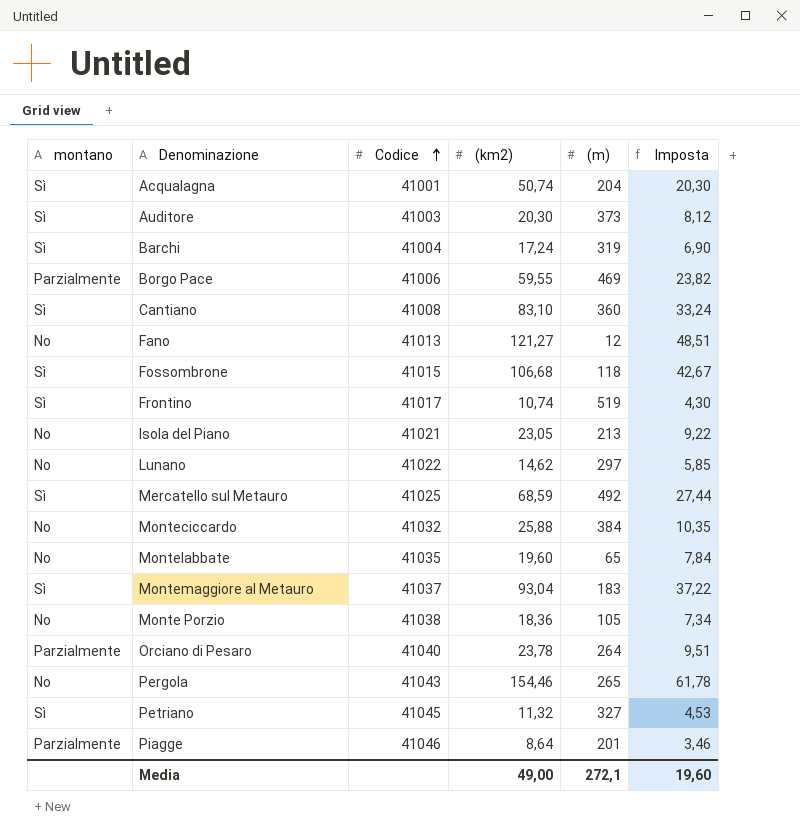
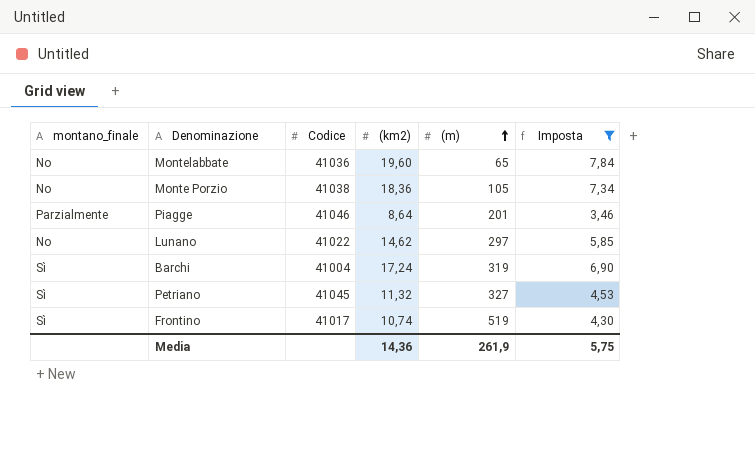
filter: none -> Imposta <= 7,84
row order: Codice ascending -> (m) ascending
column name: montano -> montano_finale
Montelabbate | Codice: 41035 -> 41036
Media | (km2): 49,00 -> 14,36
Media | (m): 272,1 -> 261,9
Media | Imposta: 19,60 -> 5,75

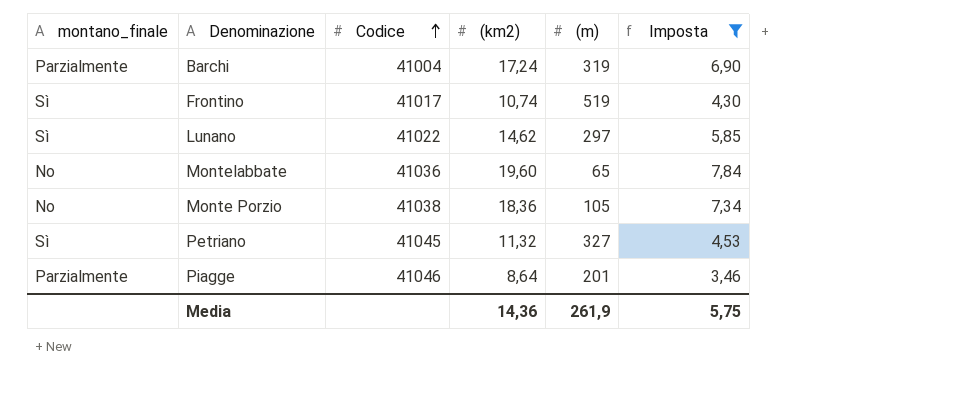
row order: (m) ascending -> Codice ascending
Barchi | montano_finale: Sì -> Parzialmente
Lunano | montano_finale: No -> Sì

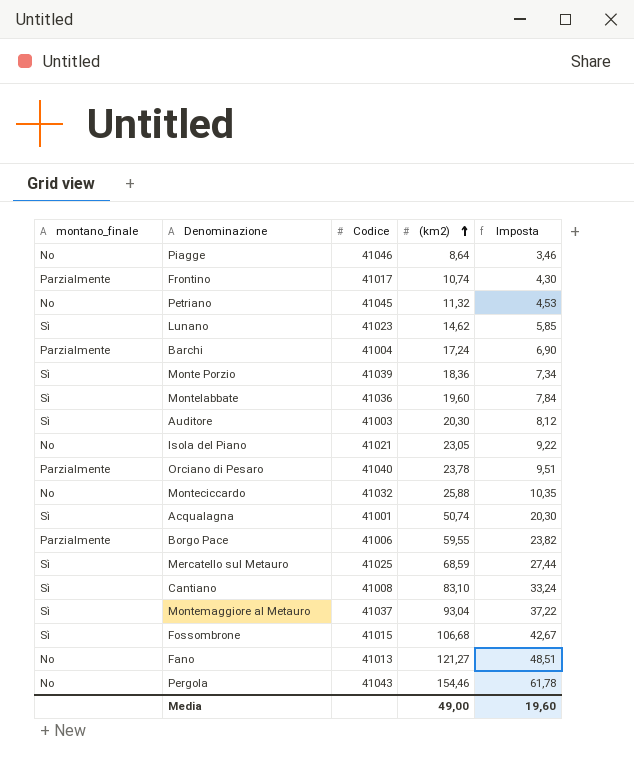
filter: Imposta <= 7,84 -> none
row order: Codice ascending -> (km2) ascending
column (m) | position: 5 -> none
Piagge | montano_finale: Parzialmente -> No
Frontino | montano_finale: Sì -> Parzialmente
Petriano | montano_finale: Sì -> No
Lunano | Codice: 41022 -> 41023
Monte Porzio | montano_finale: No -> Sì
Monte Porzio | Codice: 41038 -> 41039
Montelabbate | montano_finale: No -> Sì
Media | (km2): 14,36 -> 49,00
Media | Imposta: 5,75 -> 19,60

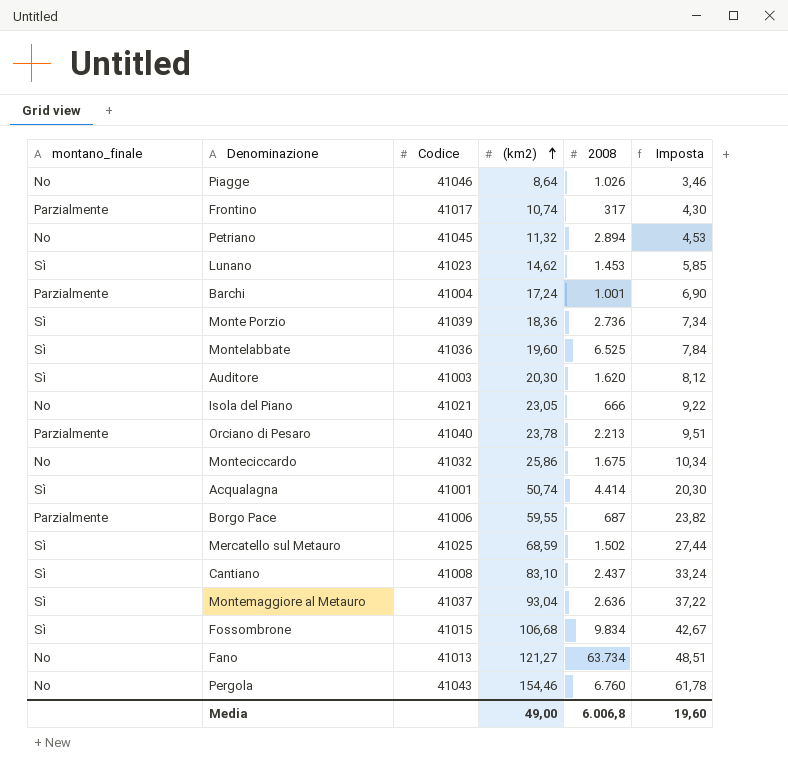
column 2008 | position: none -> 5
Monteciccardo | (km2): 25,88 -> 25,86
Monteciccardo | Imposta: 10,35 -> 10,34

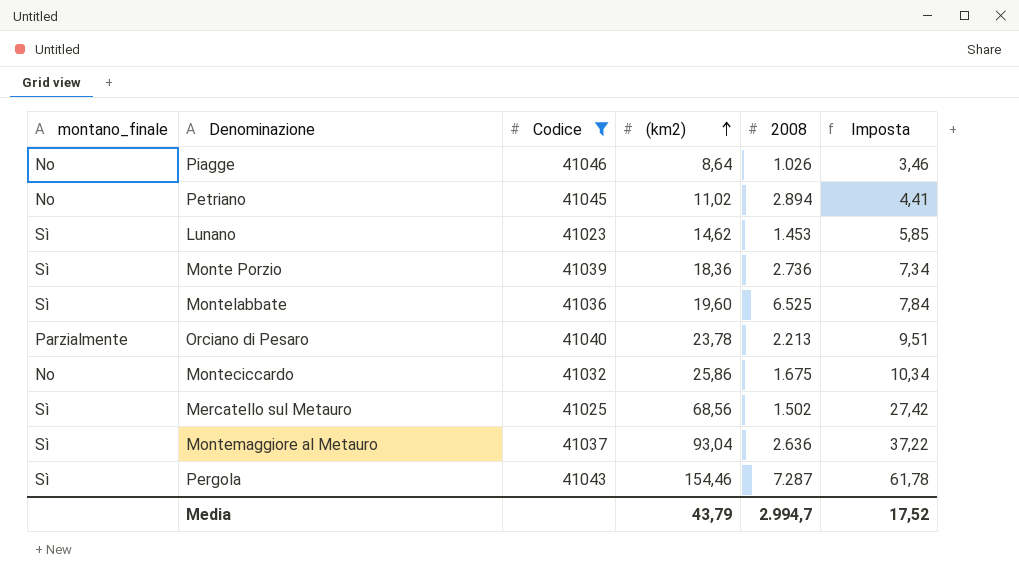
filter: none -> Codice >= 41023
Petriano | (km2): 11,32 -> 11,02
Petriano | Imposta: 4,53 -> 4,41
Mercatello sul Metauro | (km2): 68,59 -> 68,56
Mercatello sul Metauro | Imposta: 27,44 -> 27,42
Pergola | montano_finale: No -> Sì
Pergola | 2008: 6.760 -> 7.287
Media | (km2): 49,00 -> 43,79
Media | 2008: 6.006,8 -> 2.994,7
Media | Imposta: 19,60 -> 17,52

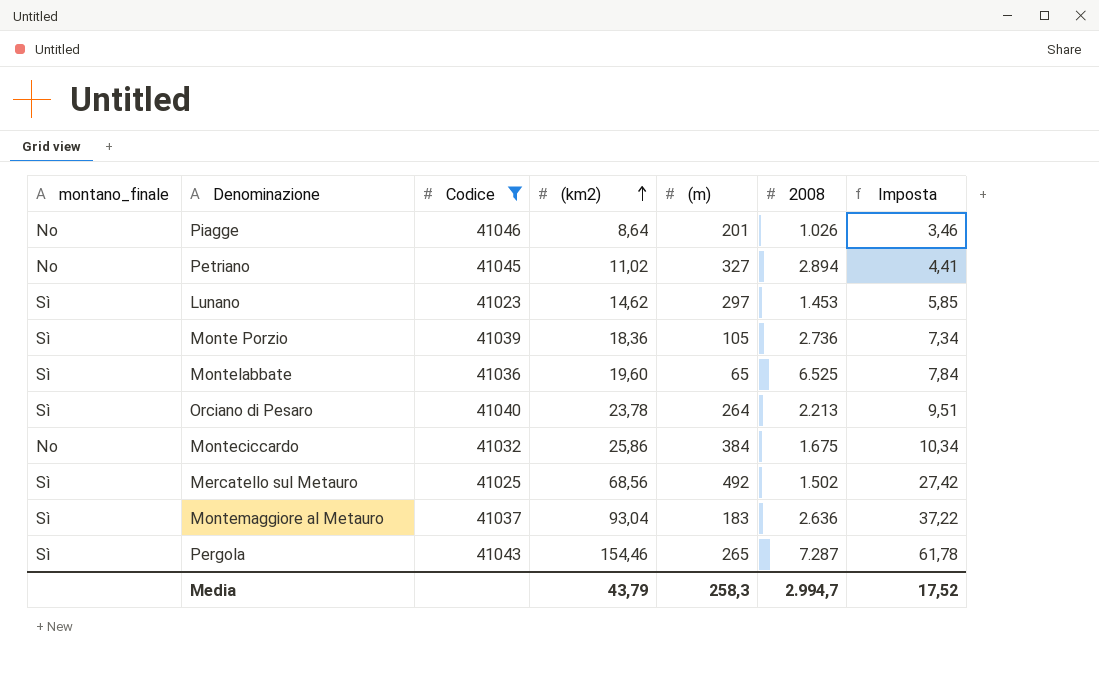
column (m) | position: none -> 5
Orciano di Pesaro | montano_finale: Parzialmente -> Sì

